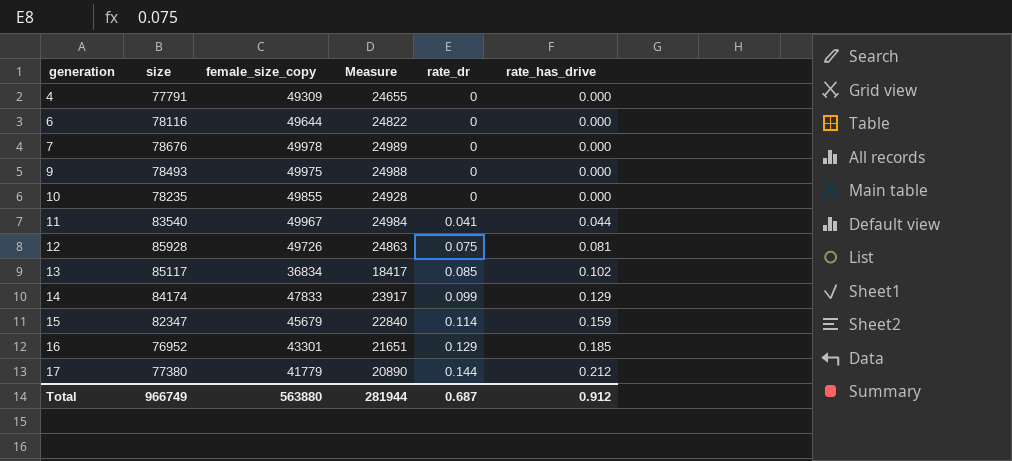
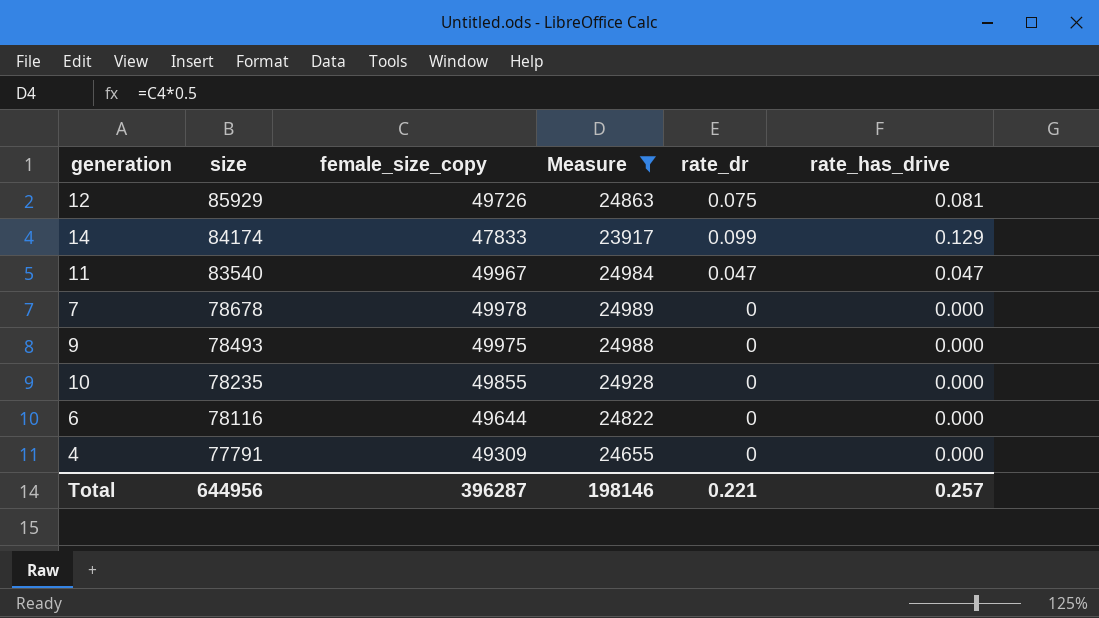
filter: none -> Measure >= 23917
row order: generation ascending -> size descending
12 | size: 85928 -> 85929
11 | rate_dr: 0.041 -> 0.047
11 | rate_has_drive: 0.044 -> 0.047
7 | size: 78676 -> 78678
Total | size: 966749 -> 644956
Total | female_size_copy: 563880 -> 396287
Total | Measure: 281944 -> 198146
Total | rate_dr: 0.687 -> 0.221
Total | rate_has_drive: 0.912 -> 0.257

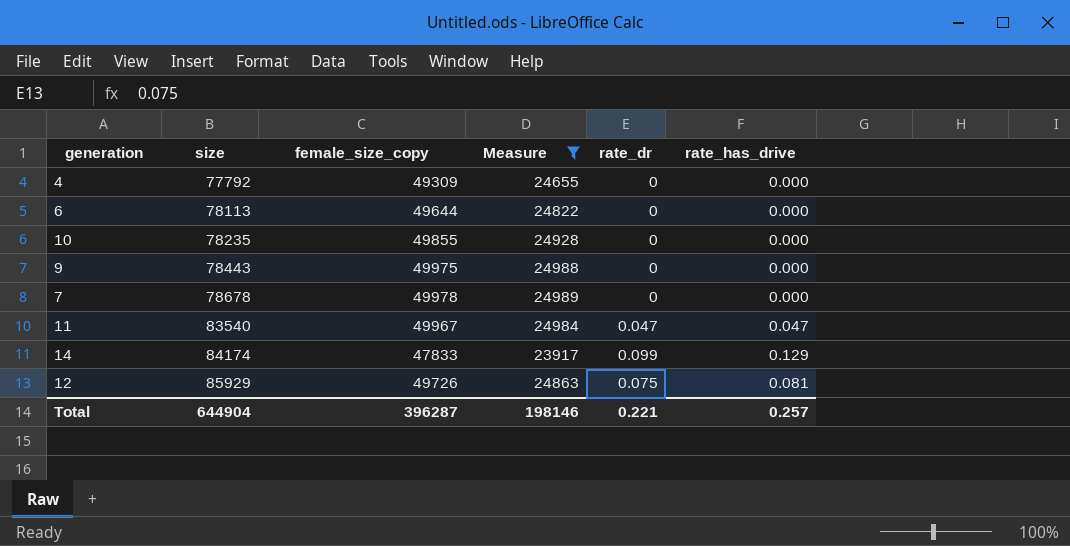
row order: size descending -> size ascending
4 | size: 77791 -> 77792
6 | size: 78116 -> 78113
9 | size: 78493 -> 78443
Total | size: 644956 -> 644904

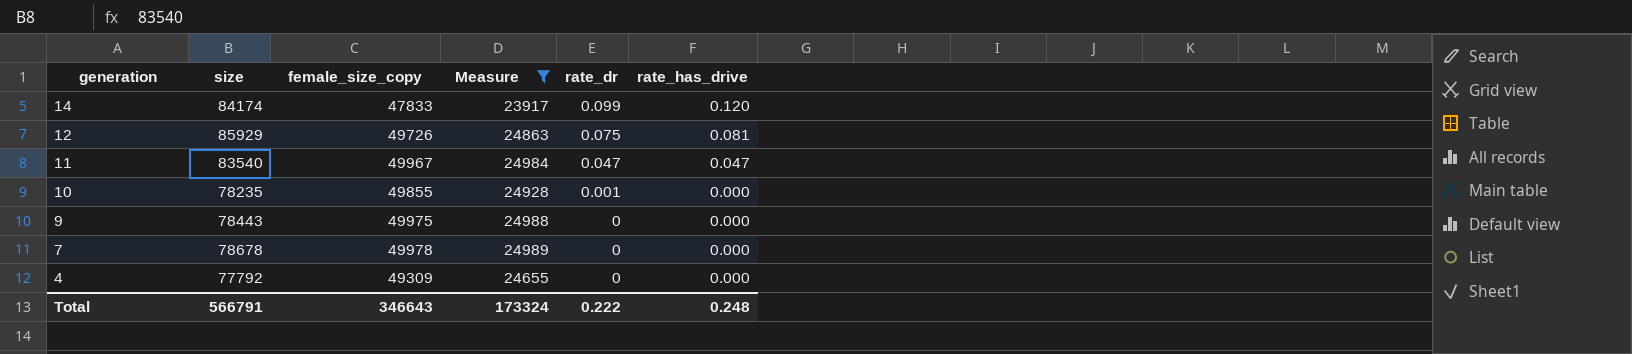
row order: size ascending -> generation descending
row 6: 78113 | 49644 | 24822 | 0 | 0.000 -> none
14 | rate_has_drive: 0.129 -> 0.120
10 | rate_dr: 0 -> 0.001
Total | size: 644904 -> 566791
Total | female_size_copy: 396287 -> 346643
Total | Measure: 198146 -> 173324
Total | rate_dr: 0.221 -> 0.222
Total | rate_has_drive: 0.257 -> 0.248

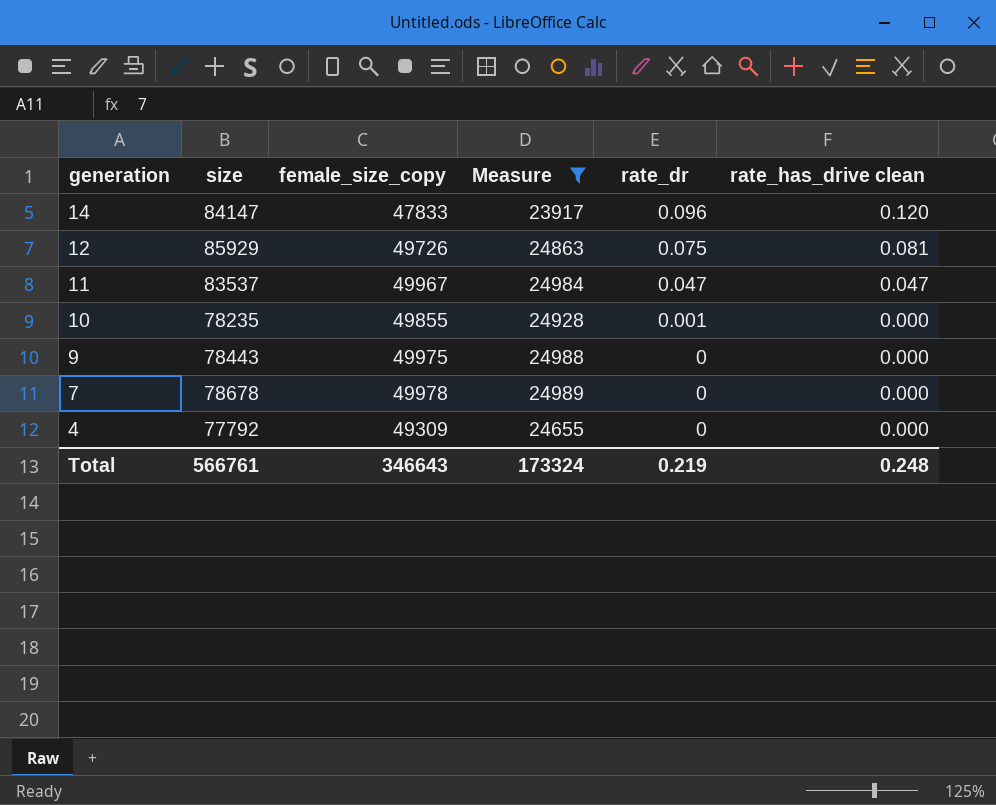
column name: rate_has_drive -> rate_has_drive clean
14 | size: 84174 -> 84147
14 | rate_dr: 0.099 -> 0.096
11 | size: 83540 -> 83537
Total | size: 566791 -> 566761
Total | rate_dr: 0.222 -> 0.219

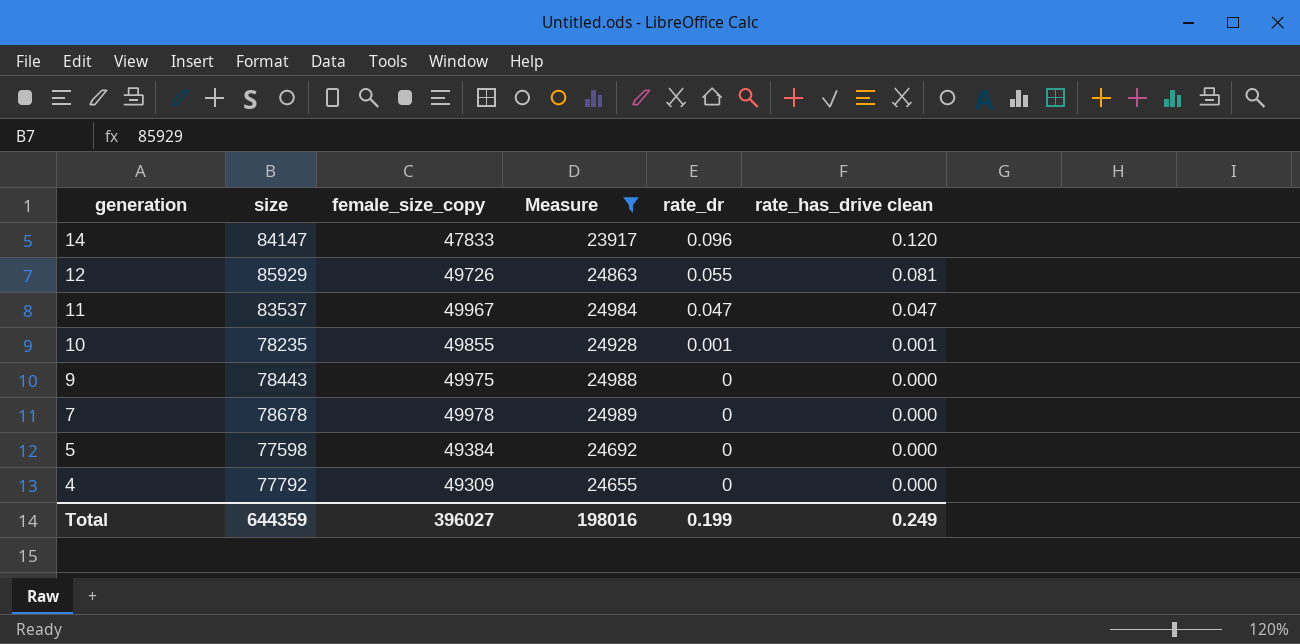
12 | rate_dr: 0.075 -> 0.055
10 | rate_has_drive clean: 0.000 -> 0.001
row 5: none -> 77598 | 49384 | 24692 | 0 | 0.000
Total | size: 566761 -> 644359
Total | female_size_copy: 346643 -> 396027
Total | Measure: 173324 -> 198016
Total | rate_dr: 0.219 -> 0.199
Total | rate_has_drive clean: 0.248 -> 0.249

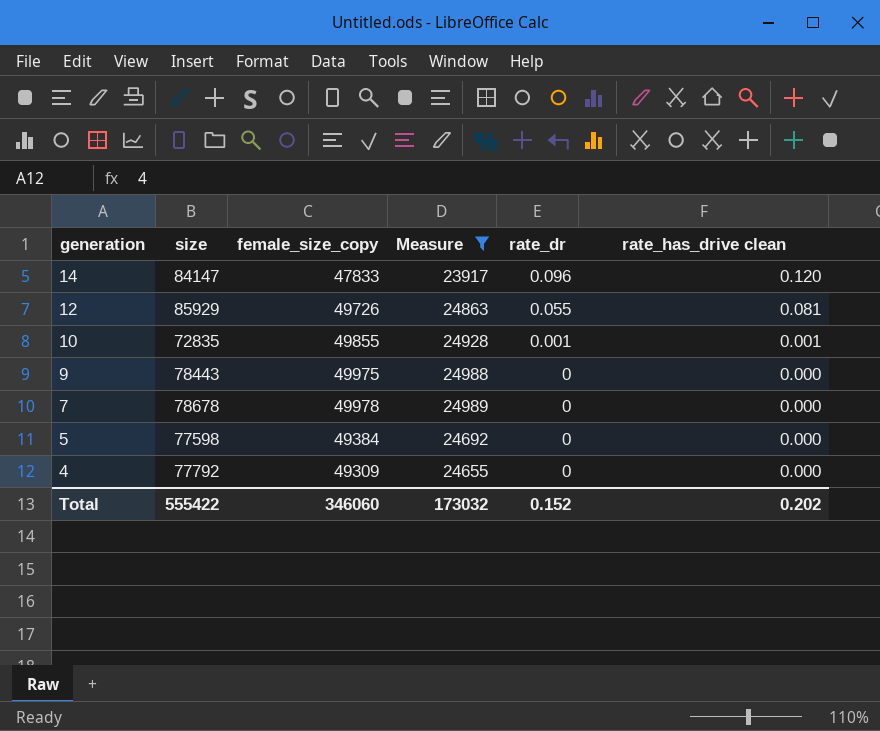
row 11: 83537 | 49967 | 24984 | 0.047 | 0.047 -> none
10 | size: 78235 -> 72835
Total | size: 644359 -> 555422
Total | female_size_copy: 396027 -> 346060
Total | Measure: 198016 -> 173032
Total | rate_dr: 0.199 -> 0.152
Total | rate_has_drive clean: 0.249 -> 0.202

